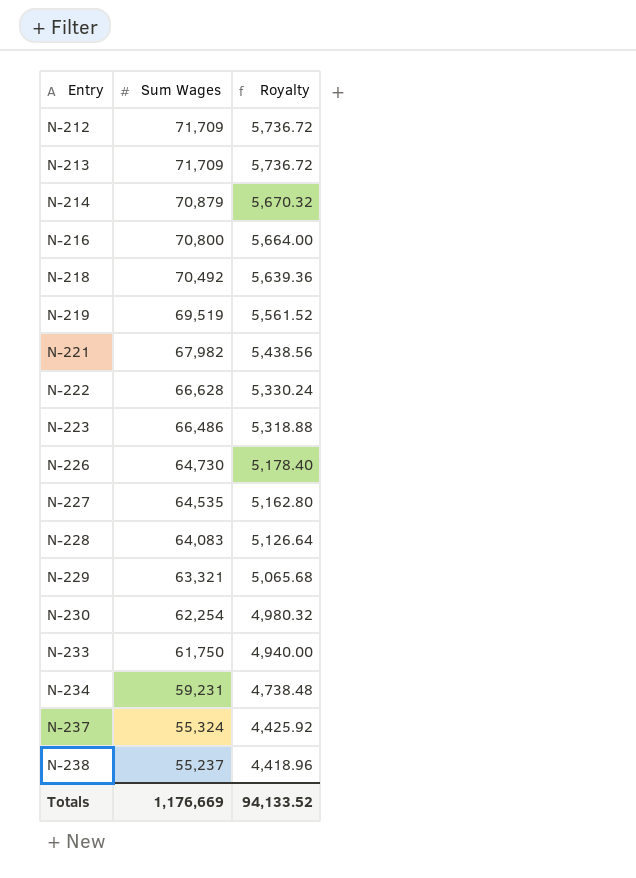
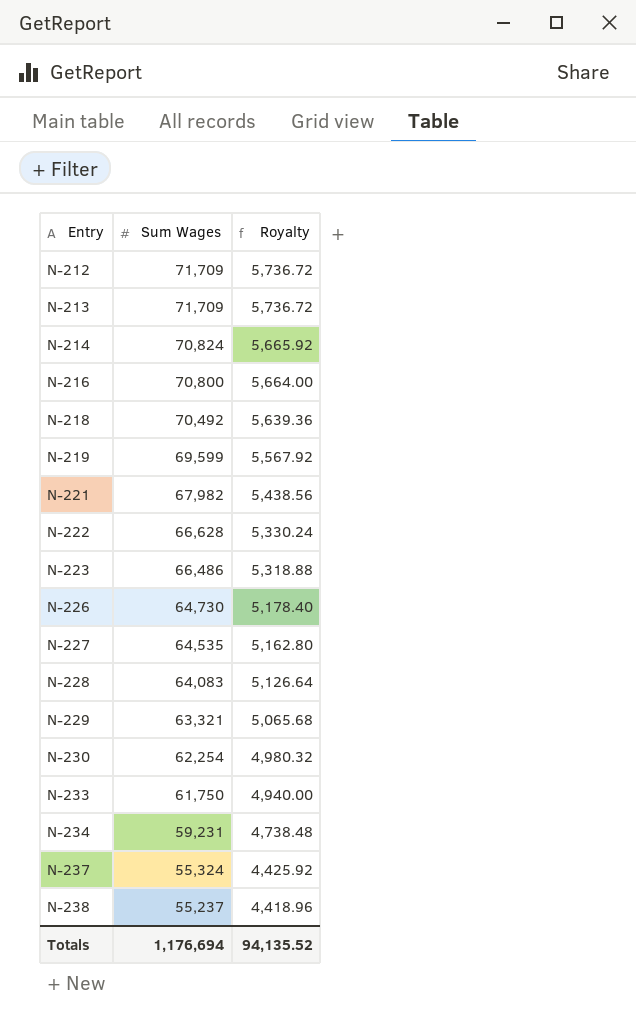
N-214 | Sum Wages: 70,879 -> 70,824
N-214 | Royalty: 5,670.32 -> 5,665.92
N-219 | Sum Wages: 69,519 -> 69,599
N-219 | Royalty: 5,561.52 -> 5,567.92
Totals | Sum Wages: 1,176,669 -> 1,176,694
Totals | Royalty: 94,133.52 -> 94,135.52

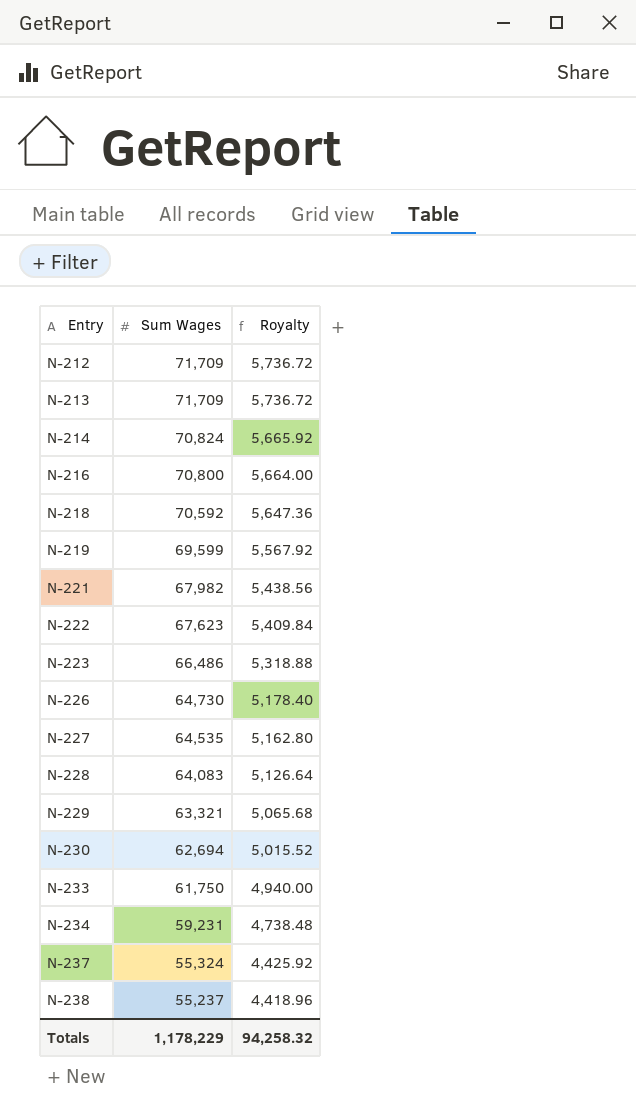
N-218 | Sum Wages: 70,492 -> 70,592
N-218 | Royalty: 5,639.36 -> 5,647.36
N-222 | Sum Wages: 66,628 -> 67,623
N-222 | Royalty: 5,330.24 -> 5,409.84
N-230 | Sum Wages: 62,254 -> 62,694
N-230 | Royalty: 4,980.32 -> 5,015.52
Totals | Sum Wages: 1,176,694 -> 1,178,229
Totals | Royalty: 94,135.52 -> 94,258.32

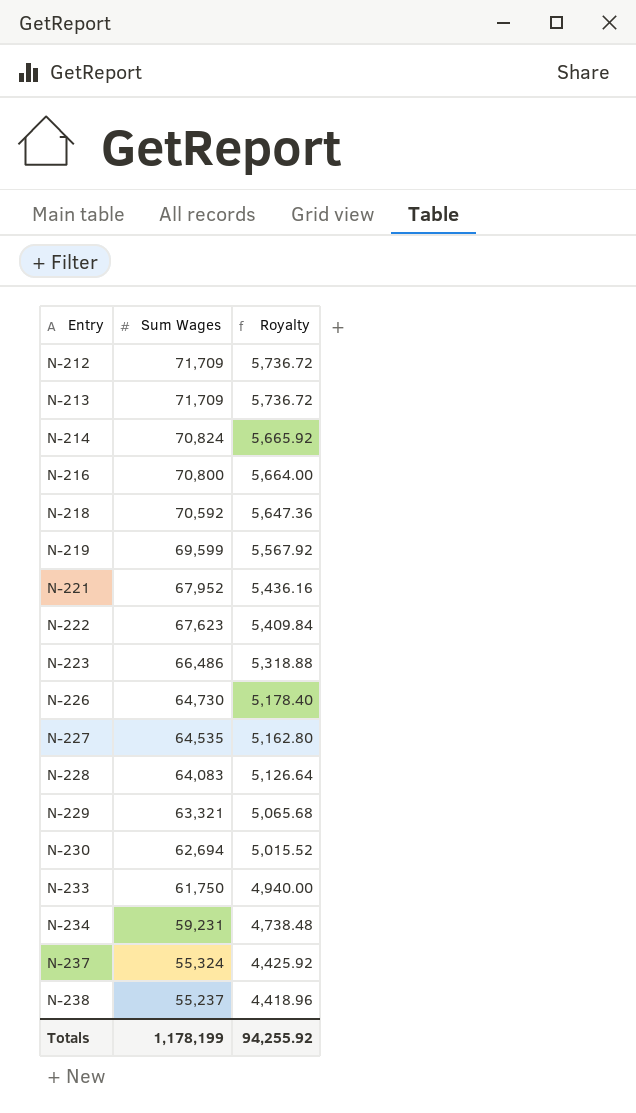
N-221 | Sum Wages: 67,982 -> 67,952
N-221 | Royalty: 5,438.56 -> 5,436.16
Totals | Sum Wages: 1,178,229 -> 1,178,199
Totals | Royalty: 94,258.32 -> 94,255.92

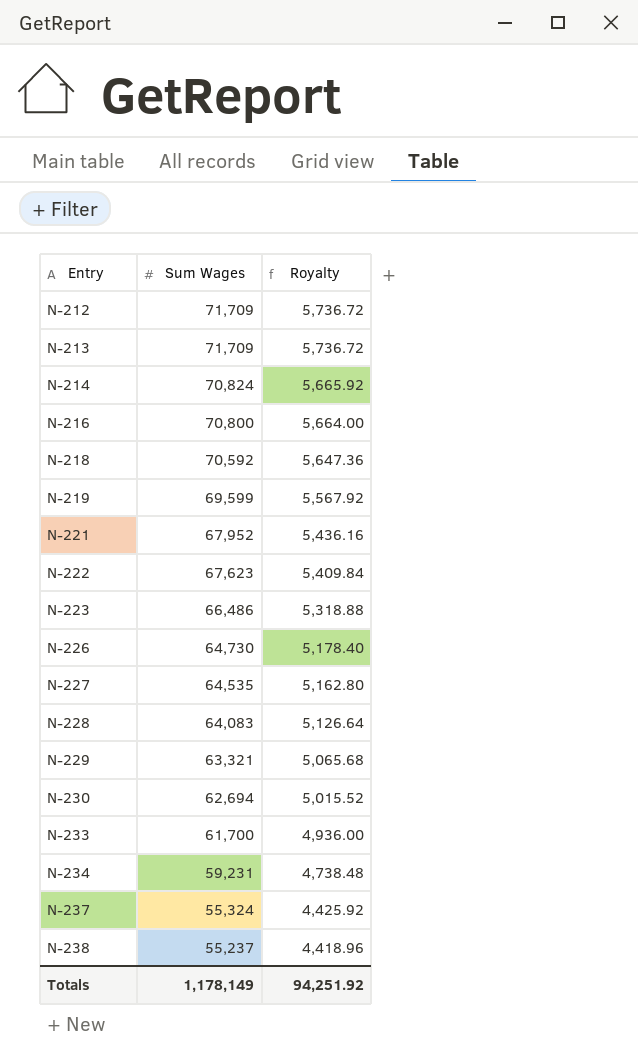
N-233 | Sum Wages: 61,750 -> 61,700
N-233 | Royalty: 4,940.00 -> 4,936.00
Totals | Sum Wages: 1,178,199 -> 1,178,149
Totals | Royalty: 94,255.92 -> 94,251.92

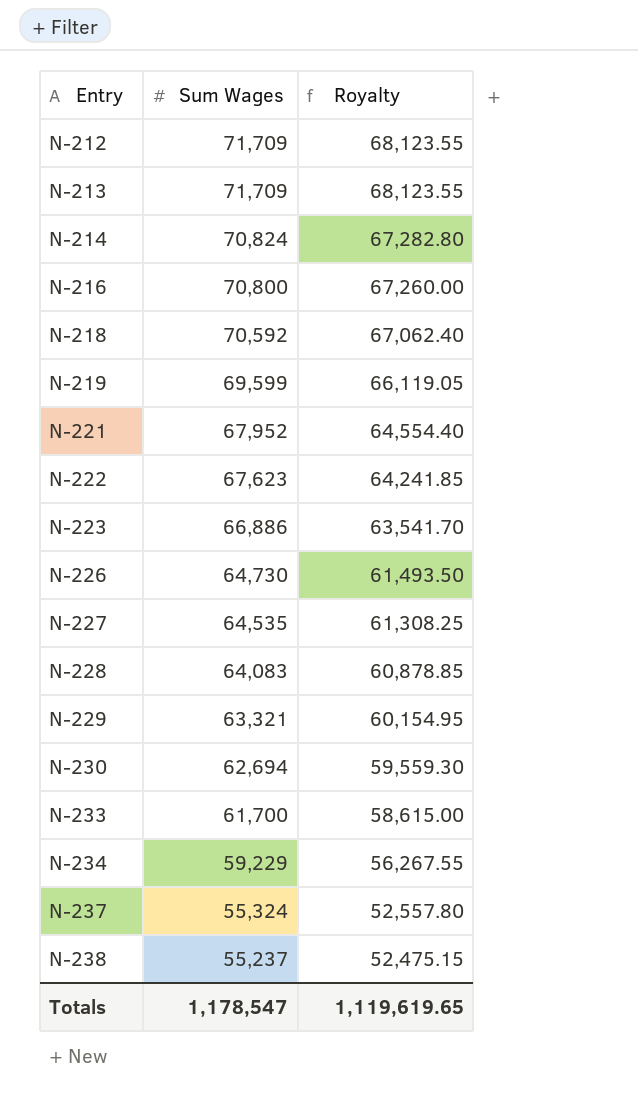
column Royalty | formula: [Sum Wages] * 0.08 -> [Sum Wages] * 0.95
N-223 | Sum Wages: 66,486 -> 66,886
N-234 | Sum Wages: 59,231 -> 59,229
Totals | Sum Wages: 1,178,149 -> 1,178,547
Totals | Royalty: 94,251.92 -> 1,119,619.65

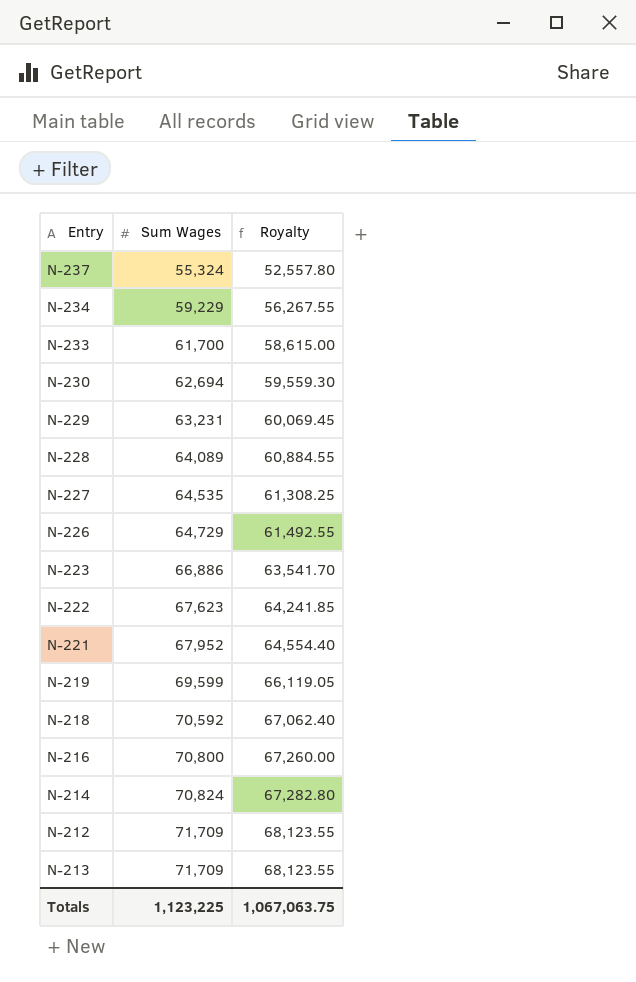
row order: Entry ascending -> Sum Wages ascending
row N-238: 55,237 | 52,475.15 -> none
N-229 | Sum Wages: 63,321 -> 63,231
N-229 | Royalty: 60,154.95 -> 60,069.45
N-228 | Sum Wages: 64,083 -> 64,089
N-228 | Royalty: 60,878.85 -> 60,884.55
N-226 | Sum Wages: 64,730 -> 64,729
N-226 | Royalty: 61,493.50 -> 61,492.55
Totals | Sum Wages: 1,178,547 -> 1,123,225
Totals | Royalty: 1,119,619.65 -> 1,067,063.75

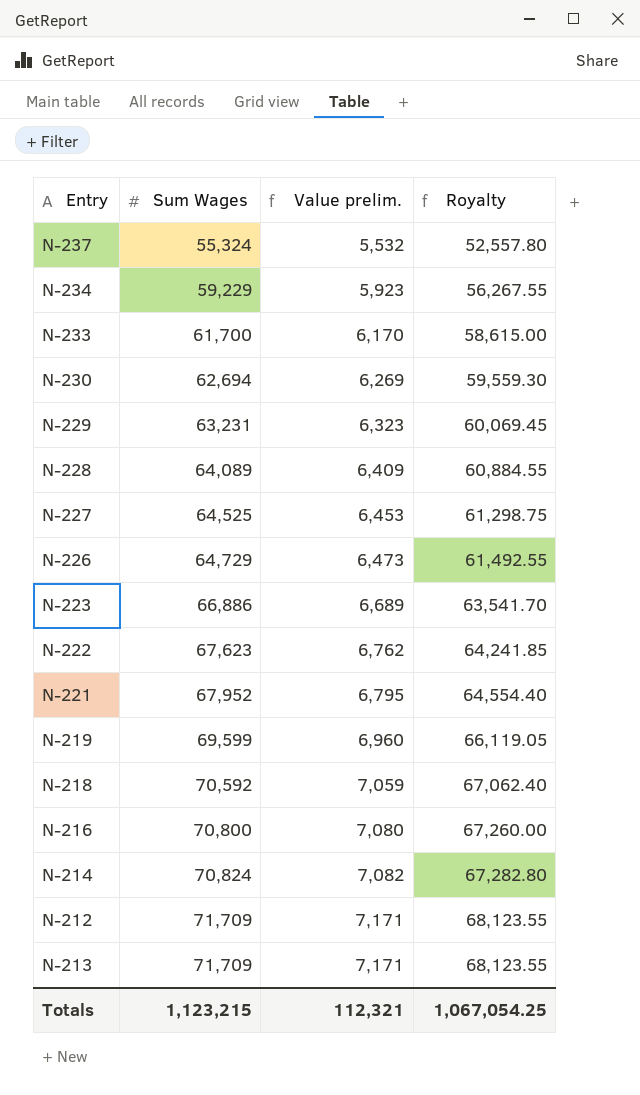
column Value prelim. | formula: none -> [Sum Wages] * 0.1
N-227 | Sum Wages: 64,535 -> 64,525
N-227 | Royalty: 61,308.25 -> 61,298.75
Totals | Sum Wages: 1,123,225 -> 1,123,215
Totals | Royalty: 1,067,063.75 -> 1,067,054.25

